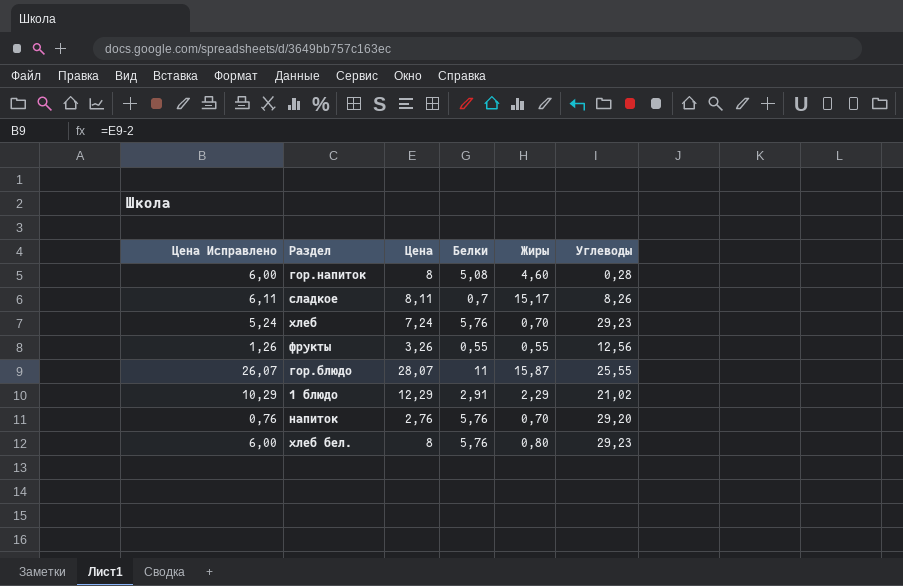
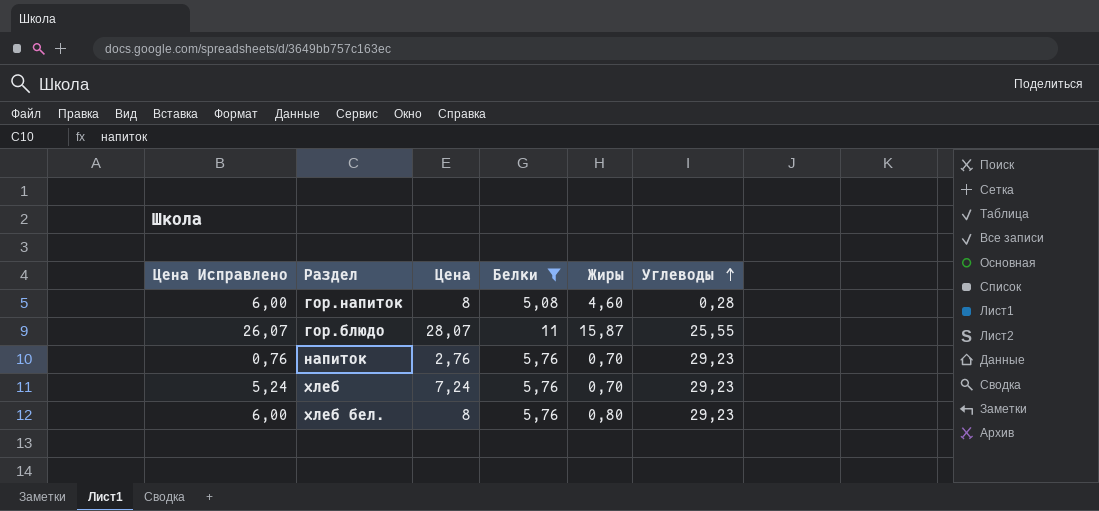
filter: none -> Белки >= 5,08
row order: none -> Углеводы ascending
напиток | Углеводы: 29,20 -> 29,23

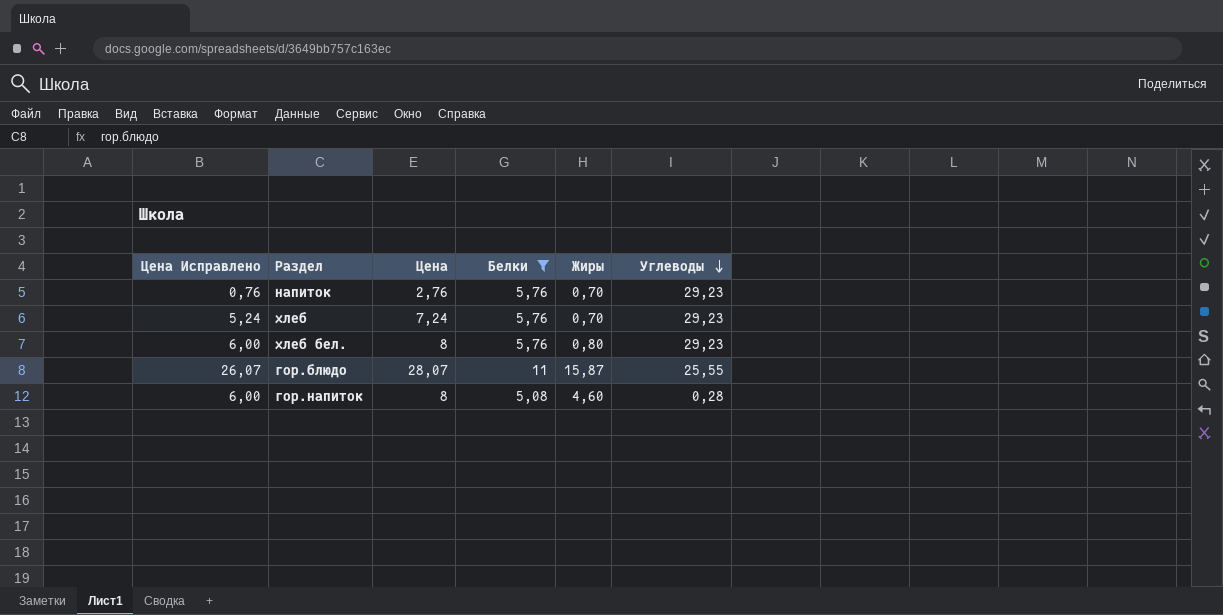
row order: Углеводы ascending -> Углеводы descending

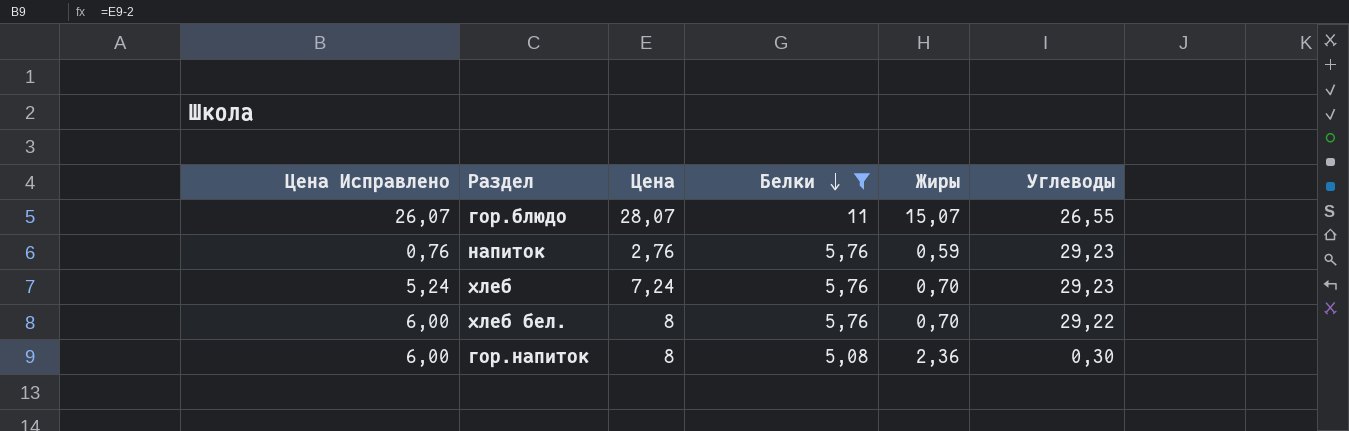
row order: Углеводы descending -> Белки descending
гор.блюдо | Жиры: 15,87 -> 15,07
гор.блюдо | Углеводы: 25,55 -> 26,55
напиток | Жиры: 0,70 -> 0,59
хлеб бел. | Жиры: 0,80 -> 0,70
хлеб бел. | Углеводы: 29,23 -> 29,22
гор.напиток | Жиры: 4,60 -> 2,36
гор.напиток | Углеводы: 0,28 -> 0,30

